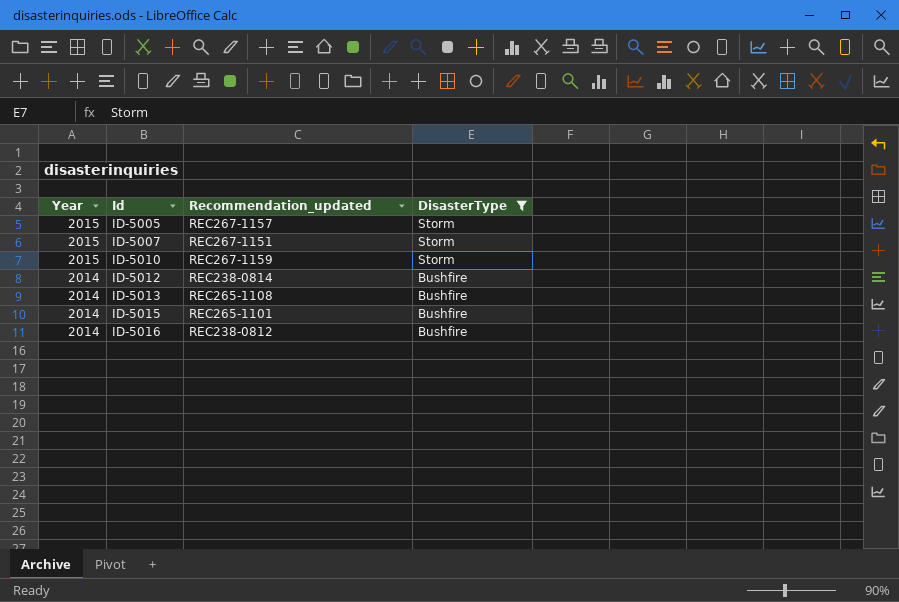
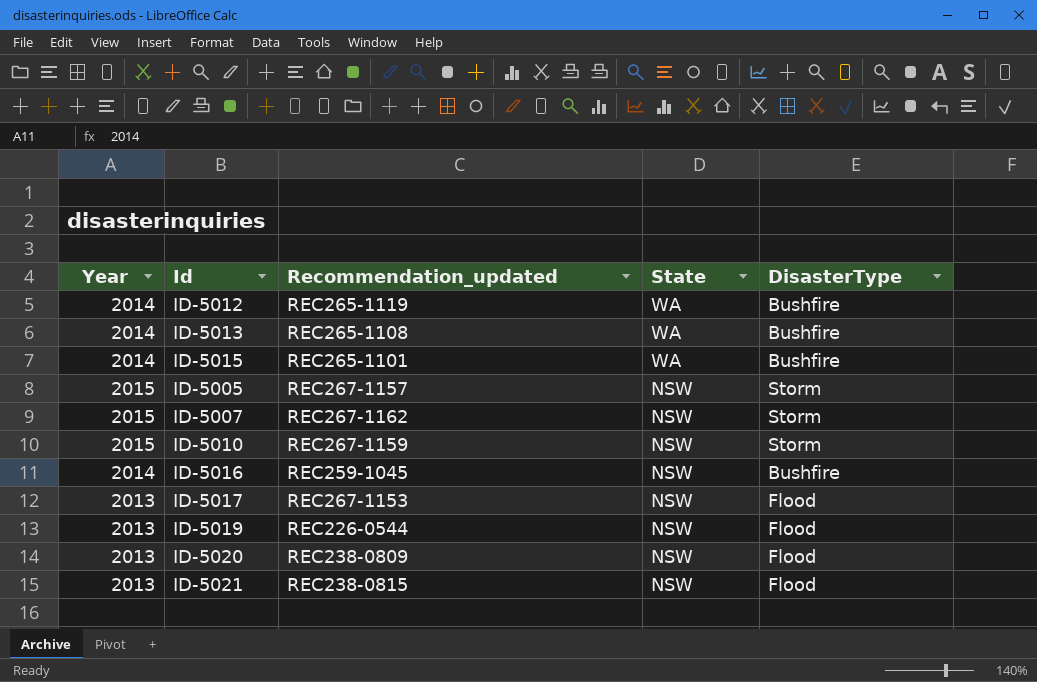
filter: DisasterType != Flood -> none
row order: Year descending -> State descending
column State | position: none -> 4
ID-5012 | Recommendation_updated: REC238-0814 -> REC265-1119
ID-5007 | Recommendation_updated: REC267-1151 -> REC267-1162
ID-5016 | Recommendation_updated: REC238-0812 -> REC259-1045

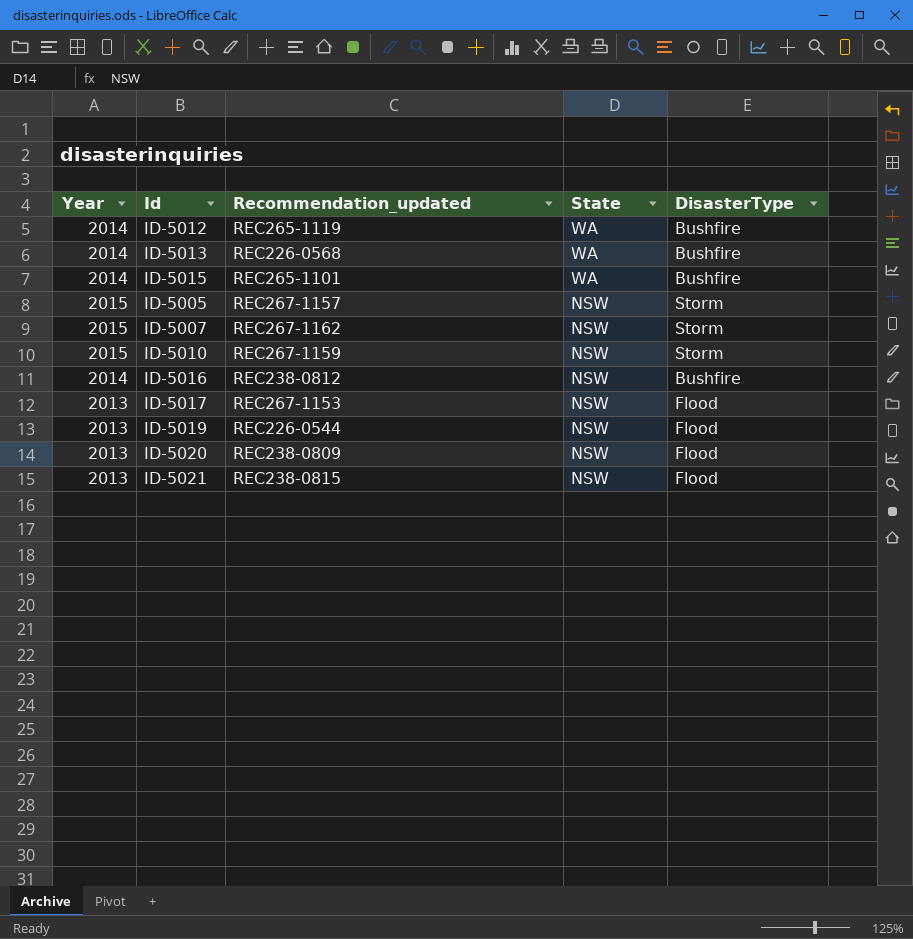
ID-5013 | Recommendation_updated: REC265-1108 -> REC226-0568
ID-5016 | Recommendation_updated: REC259-1045 -> REC238-0812

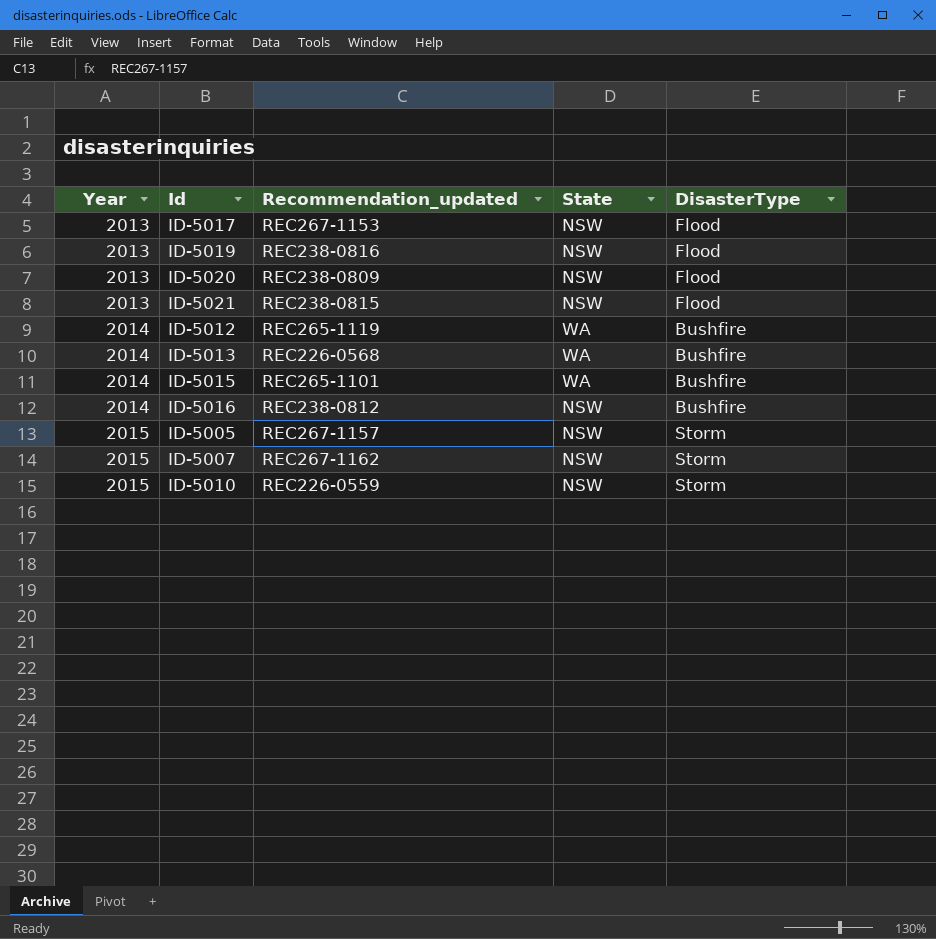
row order: State descending -> Year ascending
ID-5019 | Recommendation_updated: REC226-0544 -> REC238-0816
ID-5010 | Recommendation_updated: REC267-1159 -> REC226-0559

